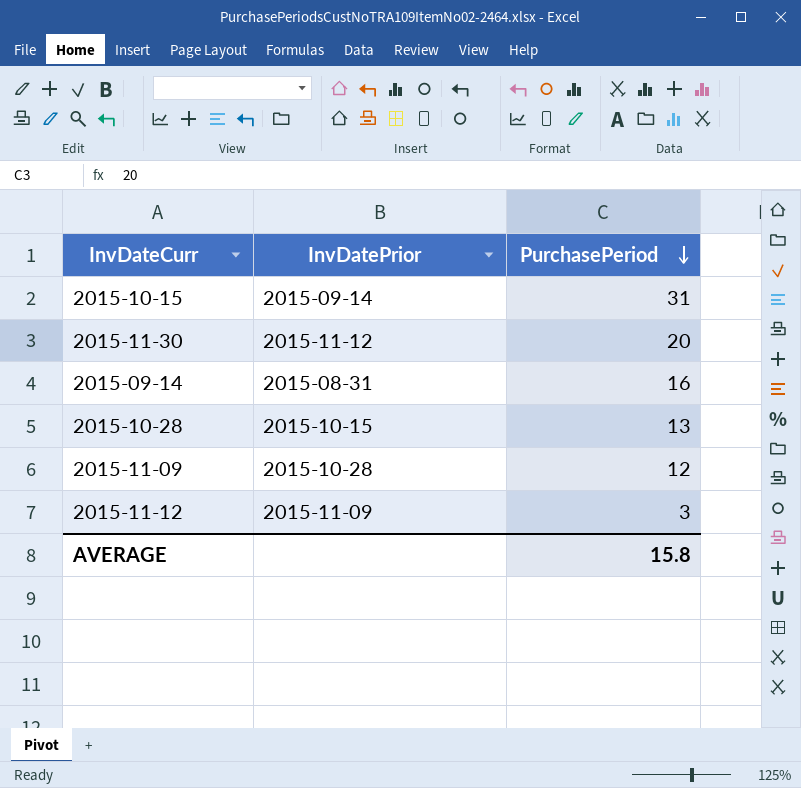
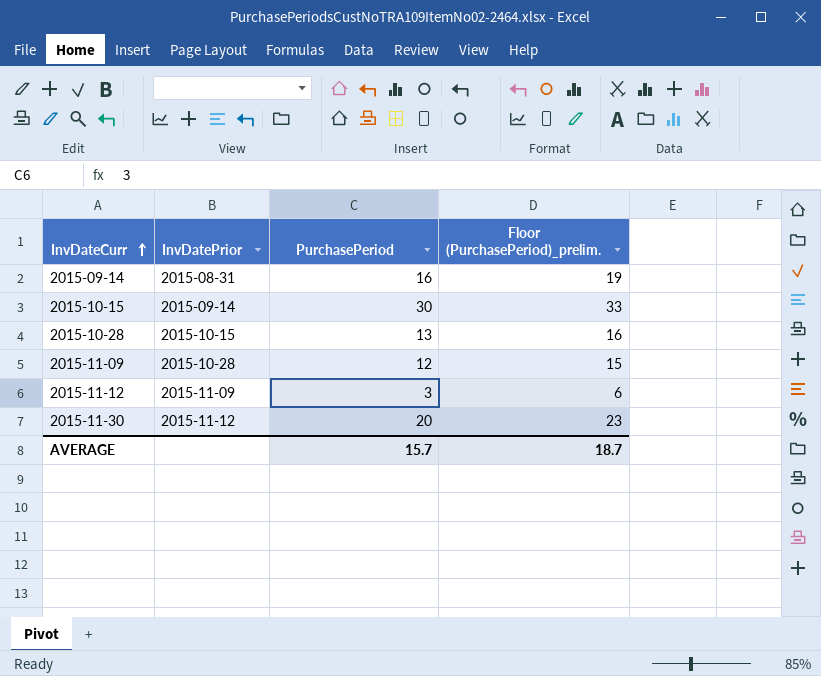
row order: PurchasePeriod descending -> InvDateCurr ascending
column Floor (PurchasePeriod)_prelim. | formula: none -> [PurchasePeriod] + 3
2015-10-15 | PurchasePeriod: 31 -> 30
AVERAGE | PurchasePeriod: 15.8 -> 15.7

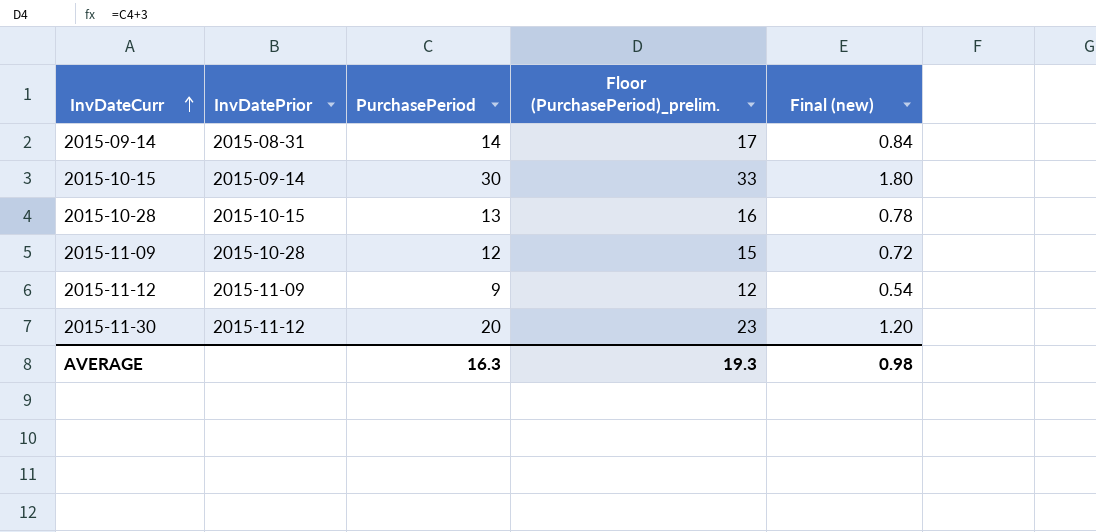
column Final (new) | formula: none -> [PurchasePeriod] * 0.06
2015-09-14 | PurchasePeriod: 16 -> 14
2015-09-14 | Floor (PurchasePeriod)_prelim.: 19 -> 17
2015-11-12 | PurchasePeriod: 3 -> 9
2015-11-12 | Floor (PurchasePeriod)_prelim.: 6 -> 12
AVERAGE | PurchasePeriod: 15.7 -> 16.3
AVERAGE | Floor (PurchasePeriod)_prelim.: 18.7 -> 19.3

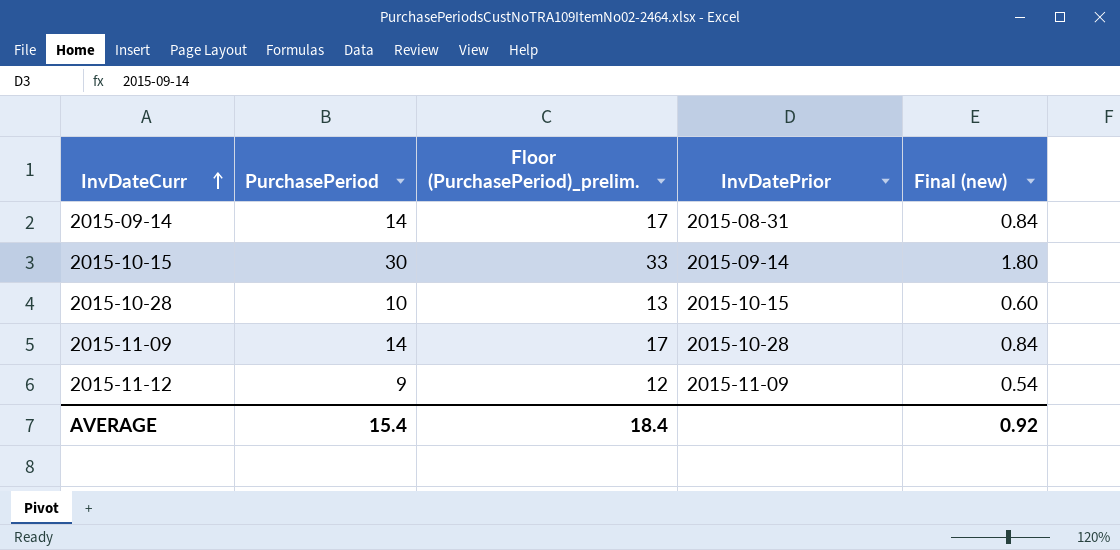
column InvDatePrior | position: 2 -> 4
row 2015-11-30: 2015-11-12 | 20 | 23 | 1.20 -> none
2015-10-28 | PurchasePeriod: 13 -> 10
2015-10-28 | Floor (PurchasePeriod)_prelim.: 16 -> 13
2015-10-28 | Final (new): 0.78 -> 0.60
2015-11-09 | PurchasePeriod: 12 -> 14
2015-11-09 | Floor (PurchasePeriod)_prelim.: 15 -> 17
2015-11-09 | Final (new): 0.72 -> 0.84
AVERAGE | PurchasePeriod: 16.3 -> 15.4
AVERAGE | Floor (PurchasePeriod)_prelim.: 19.3 -> 18.4
AVERAGE | Final (new): 0.98 -> 0.92

